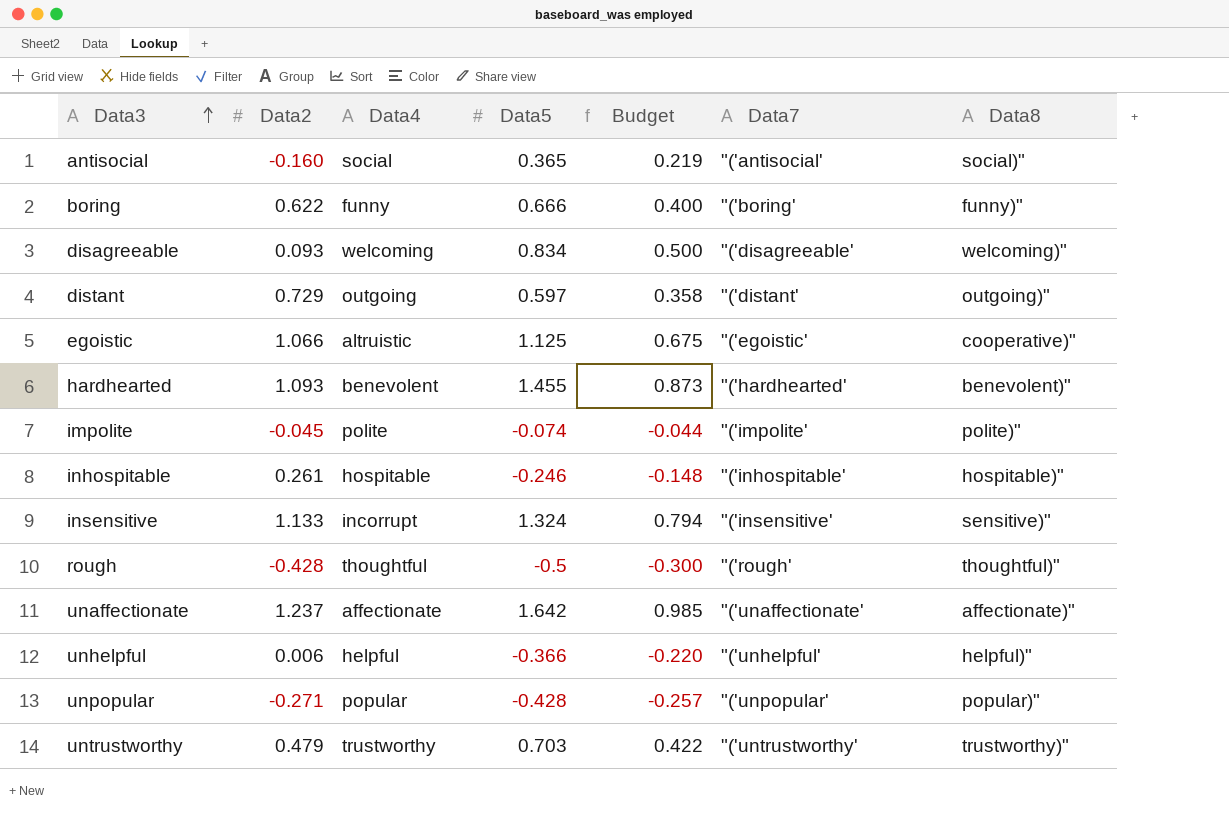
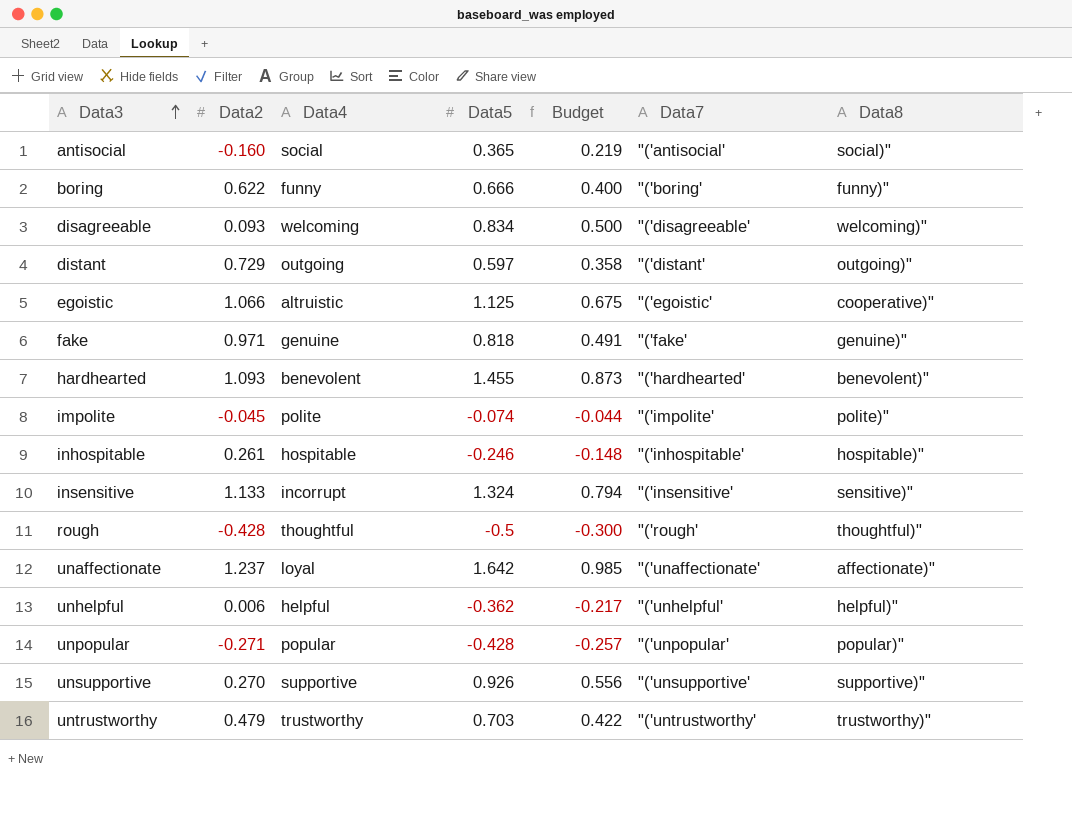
row fake: none -> 0.971 | genuine | 0.818 | 0.491 | "('fake' | genuine)"
unaffectionate | Data4: affectionate -> loyal
unhelpful | Data5: -0.366 -> -0.362
unhelpful | Budget: -0.220 -> -0.217
row unsupportive: none -> 0.270 | supportive | 0.926 | 0.556 | "('unsupportive' | supportive)"

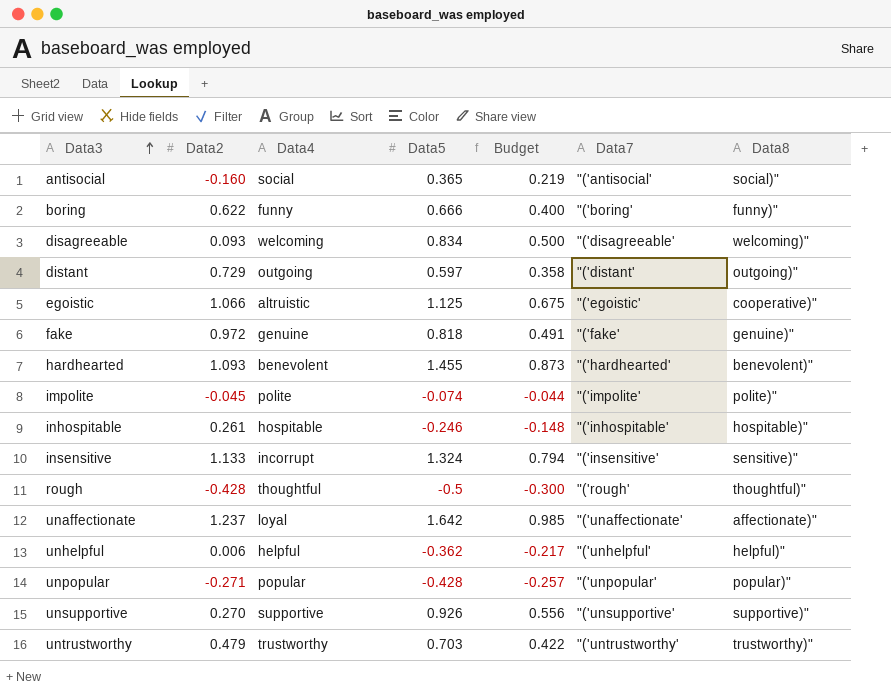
fake | Data2: 0.971 -> 0.972

